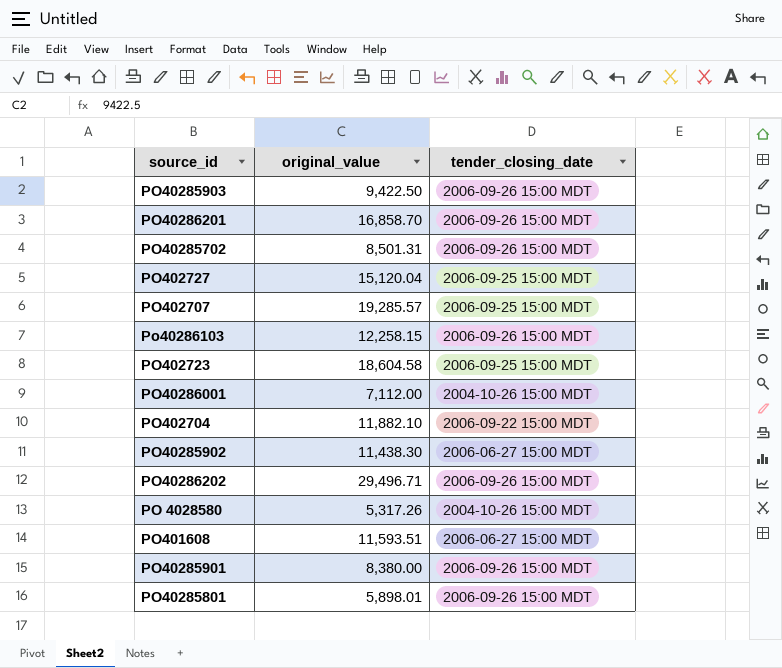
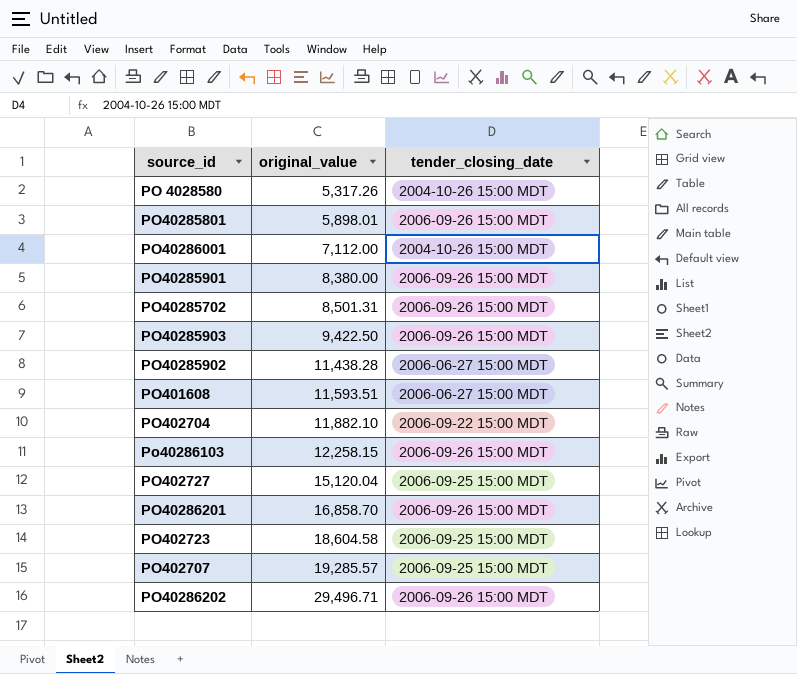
row order: none -> original_value ascending
PO40285902 | original_value: 11,438.30 -> 11,438.28

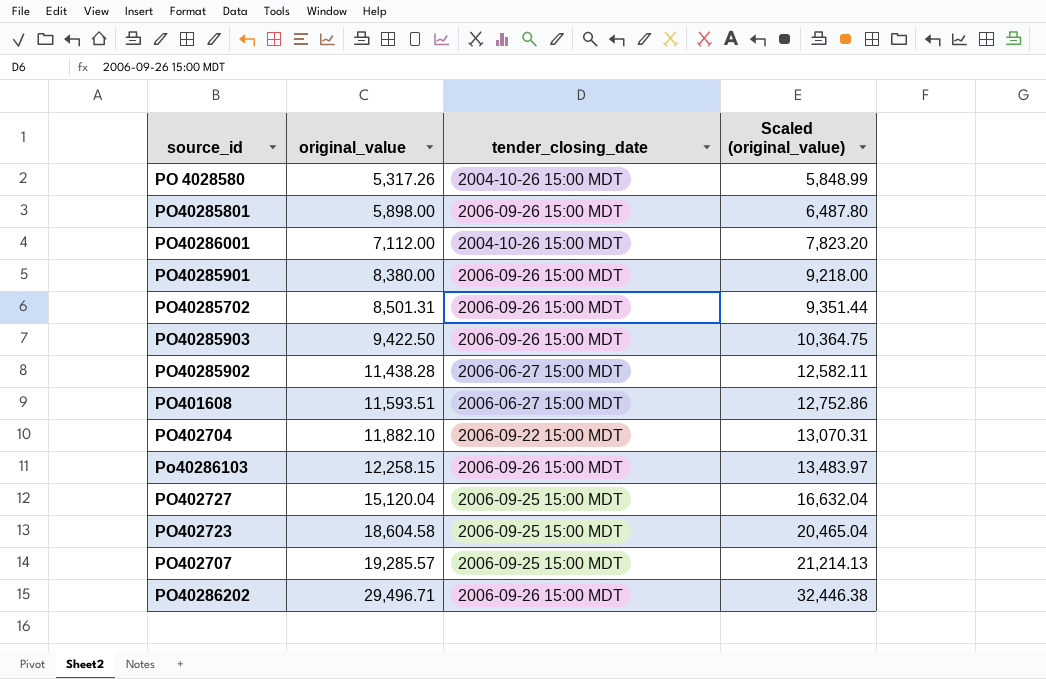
column Scaled (original_value) | formula: none -> [original_value] * 1.1
row PO40286201: 16,858.70 | 2006-09-26 15:00 MDT -> none
PO40285801 | original_value: 5,898.01 -> 5,898.00

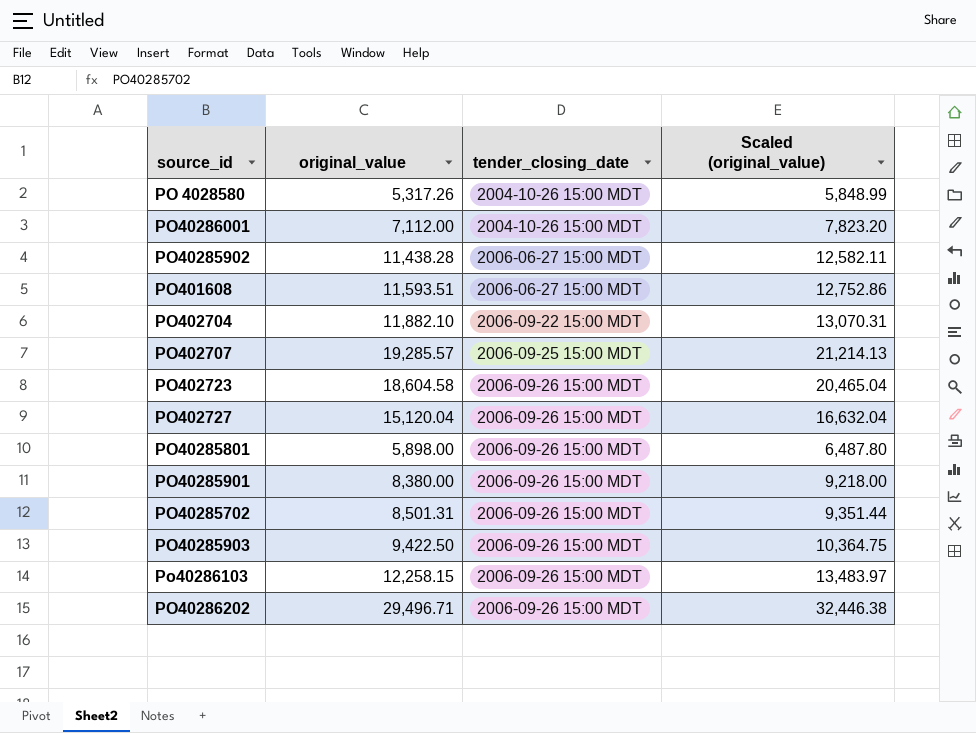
row order: original_value ascending -> tender_closing_date ascending
PO402723 | tender_closing_date: 2006-09-25 15:00 MDT -> 2006-09-26 15:00 MDT
PO402727 | tender_closing_date: 2006-09-25 15:00 MDT -> 2006-09-26 15:00 MDT

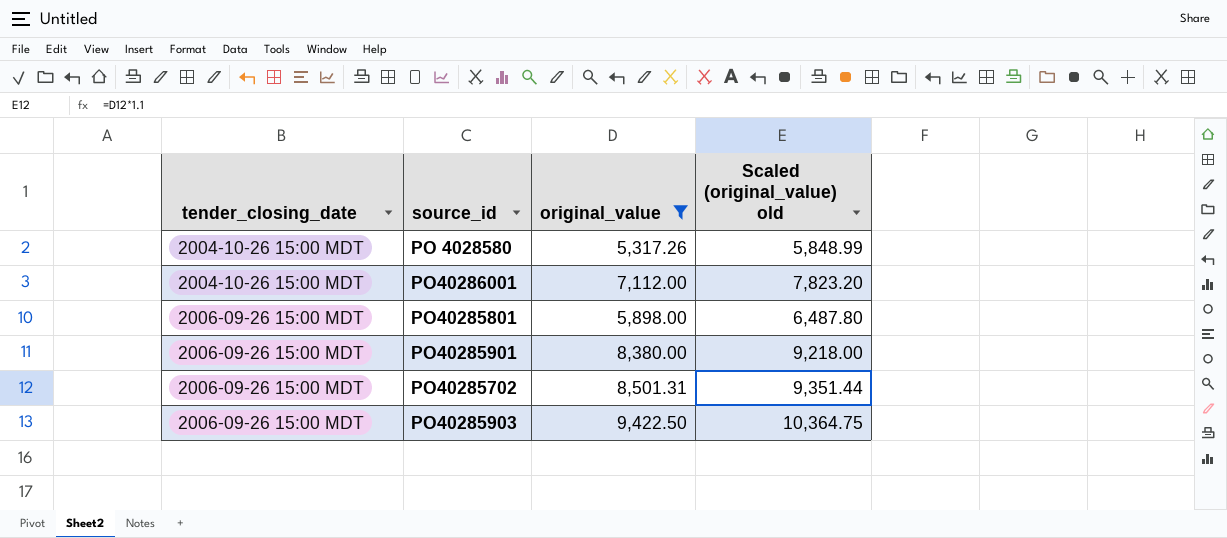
filter: none -> original_value <= 9,422.50
column tender_closing_date | position: 3 -> 1
column name: Scaled (original_value) -> Scaled (original_value) old

